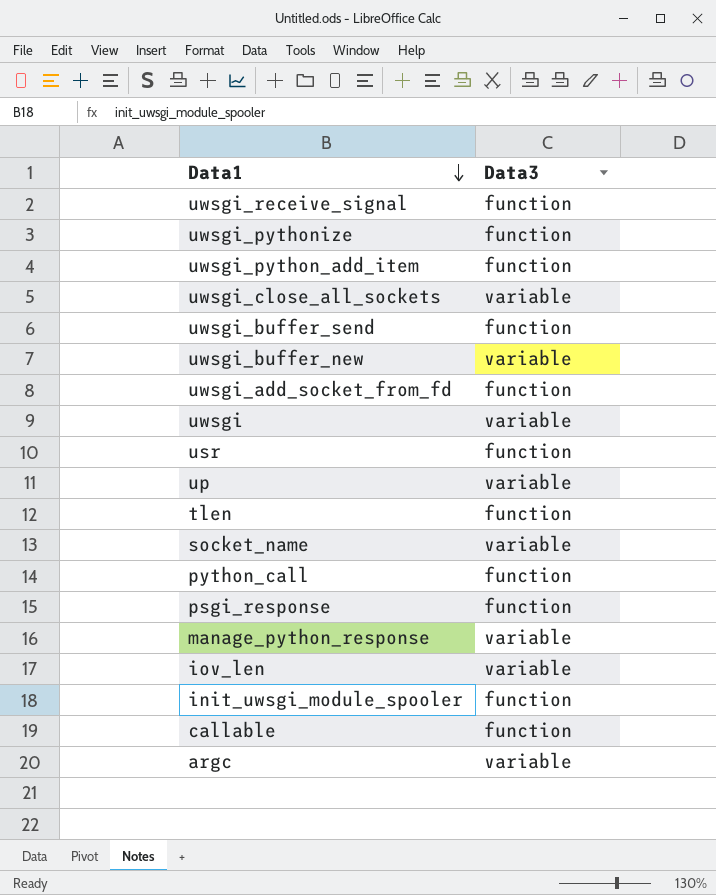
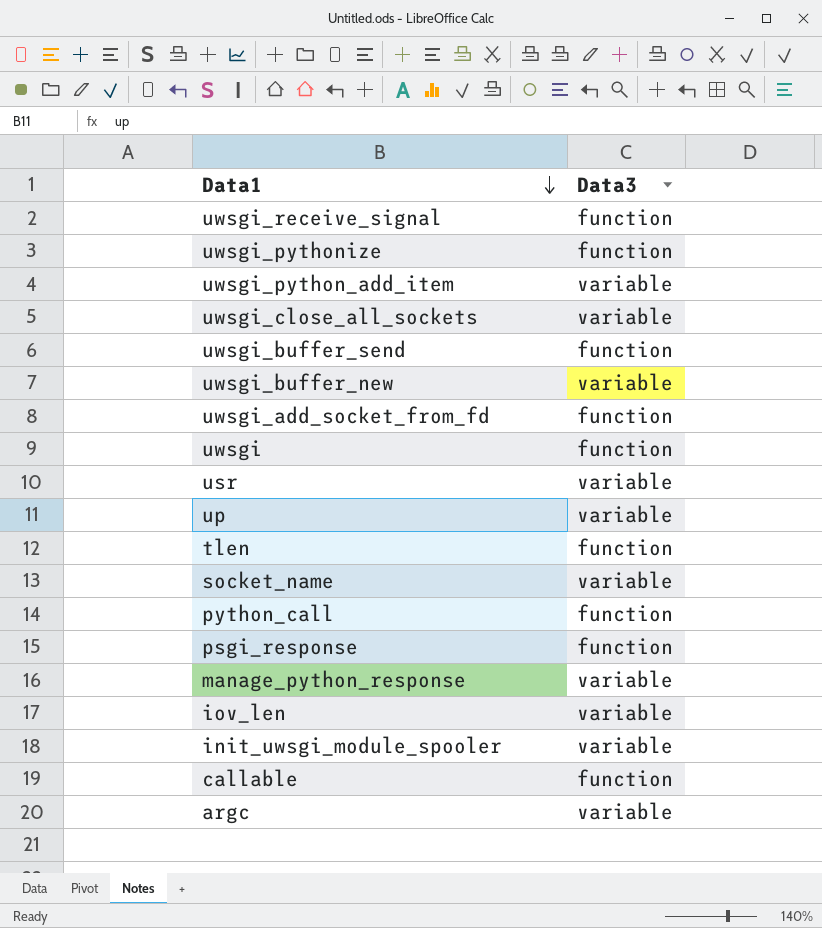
uwsgi_python_add_item | Data3: function -> variable
uwsgi | Data3: variable -> function
usr | Data3: function -> variable
init_uwsgi_module_spooler | Data3: function -> variable

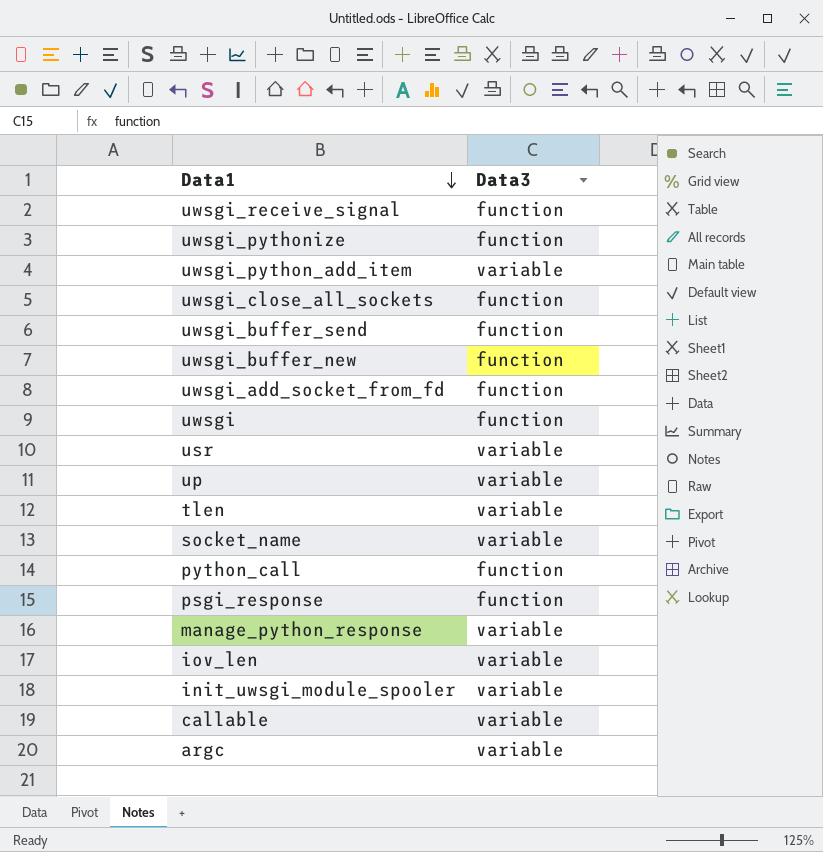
uwsgi_close_all_sockets | Data3: variable -> function
uwsgi_buffer_new | Data3: variable -> function
tlen | Data3: function -> variable
callable | Data3: function -> variable

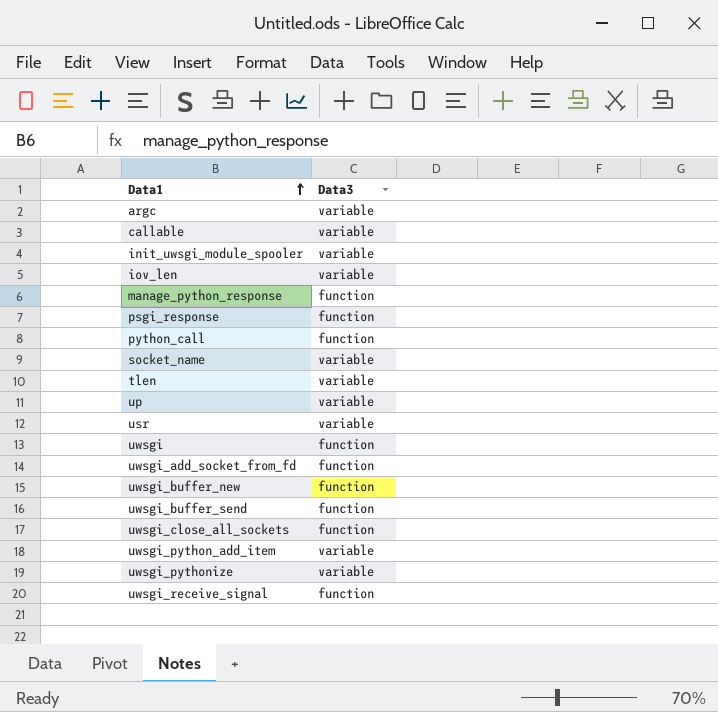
row order: Data1 descending -> Data1 ascending
manage_python_response | Data3: variable -> function
uwsgi_pythonize | Data3: function -> variable

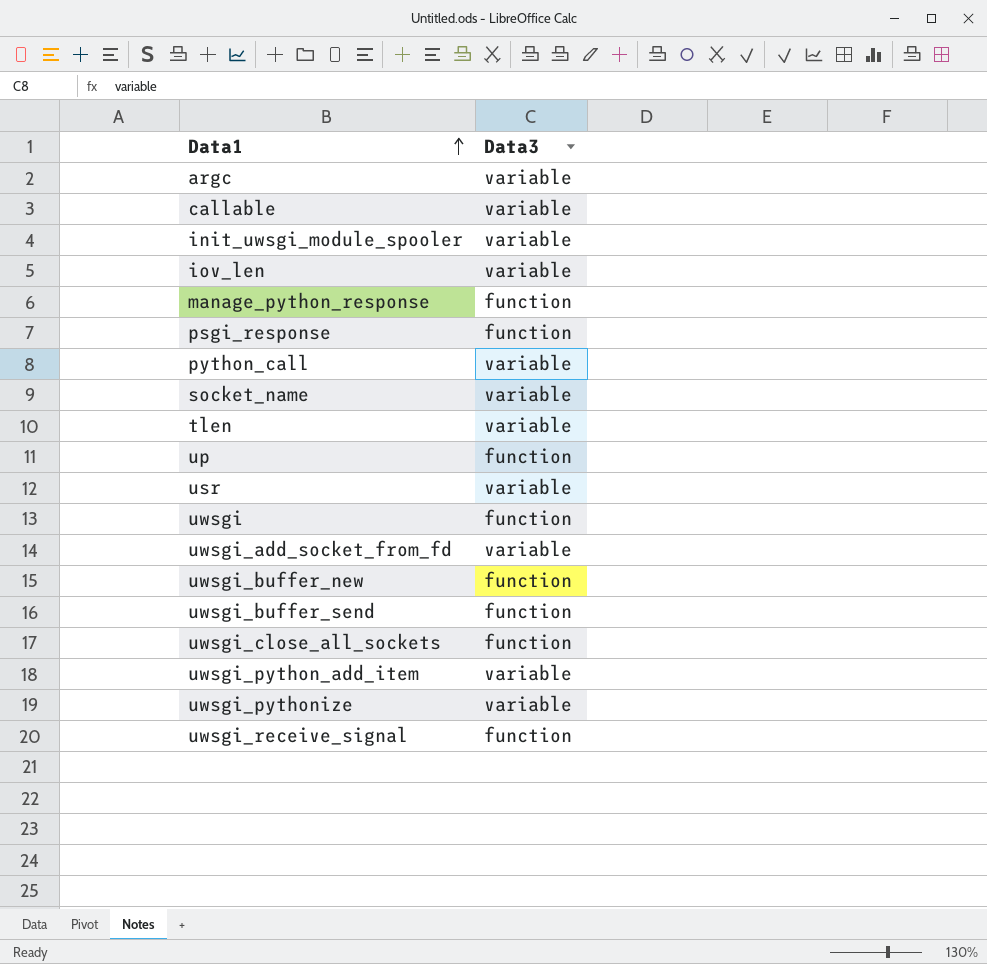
python_call | Data3: function -> variable
up | Data3: variable -> function
uwsgi_add_socket_from_fd | Data3: function -> variable

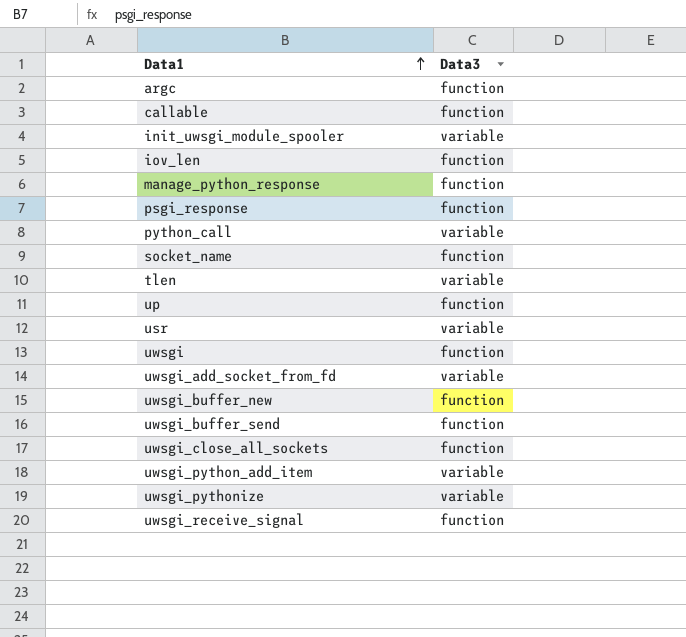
argc | Data3: variable -> function
callable | Data3: variable -> function
iov_len | Data3: variable -> function
socket_name | Data3: variable -> function

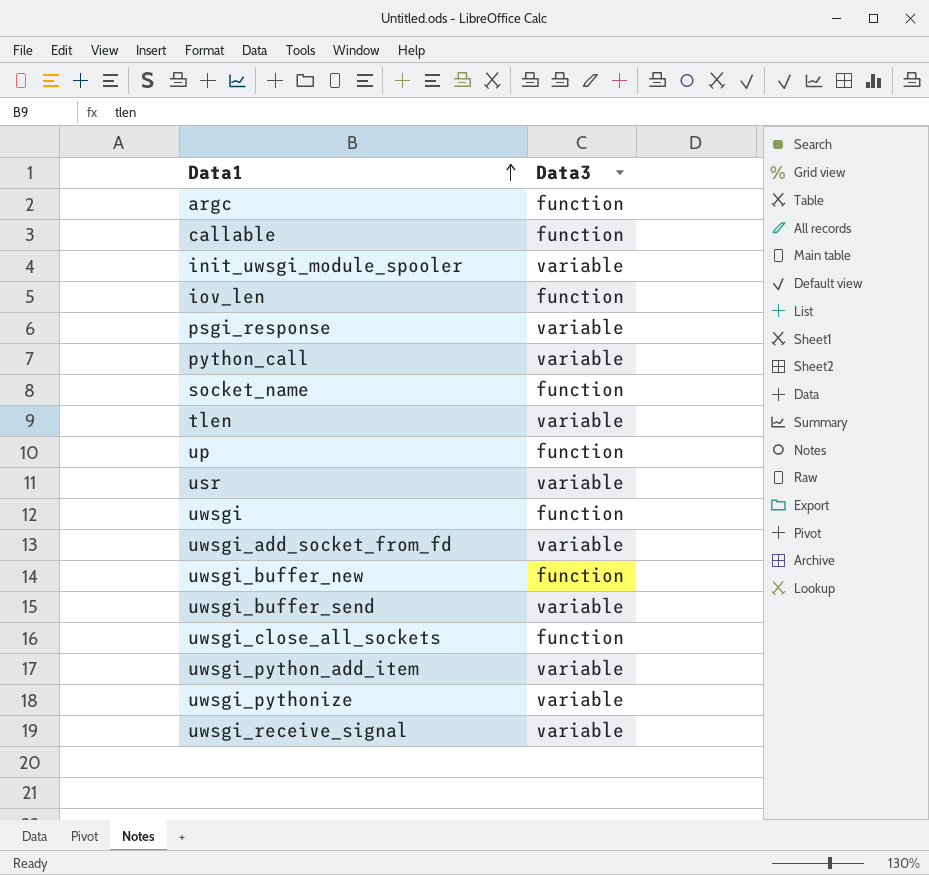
row manage_python_response: function -> none
psgi_response | Data3: function -> variable
uwsgi_buffer_send | Data3: function -> variable
uwsgi_receive_signal | Data3: function -> variable

